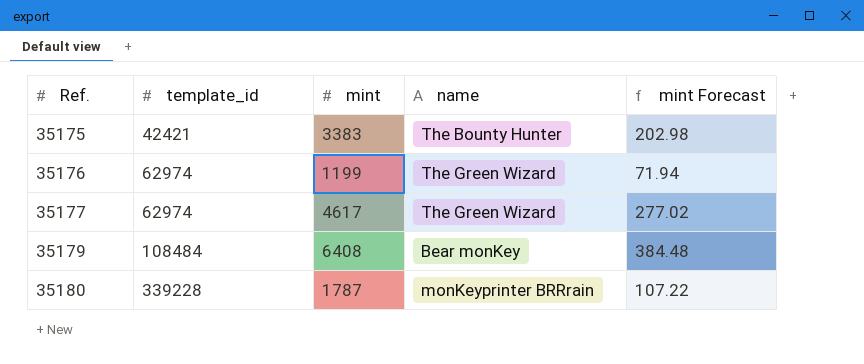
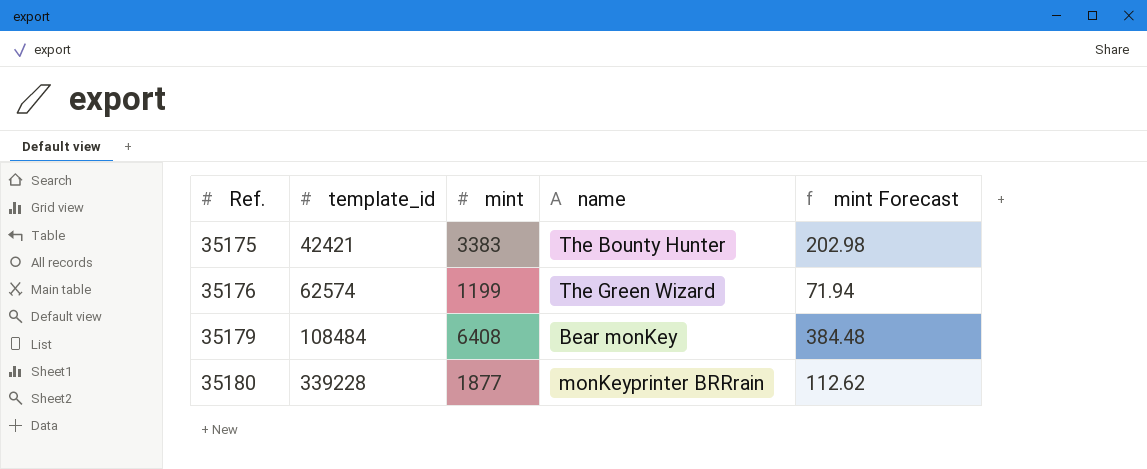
row 35177: 62974 | 4617 | The Green Wizard | 277.02 -> none
35176 | template_id: 62974 -> 62574
35180 | mint: 1787 -> 1877
35180 | mint Forecast: 107.22 -> 112.62

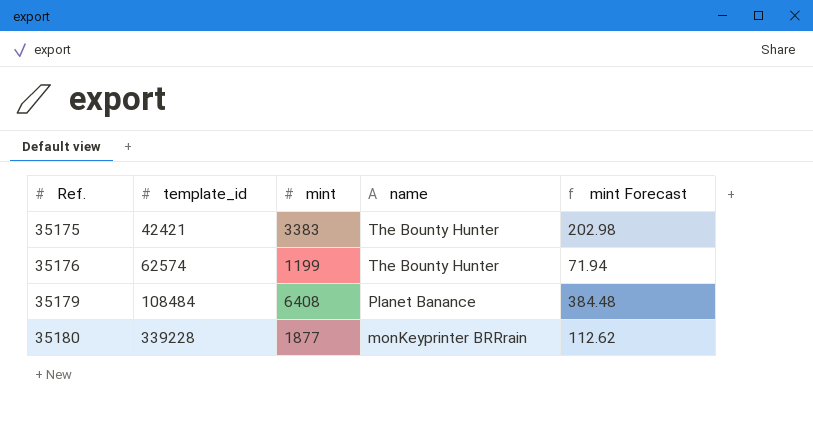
35176 | name: The Green Wizard -> The Bounty Hunter
35179 | name: Bear monKey -> Planet Banance

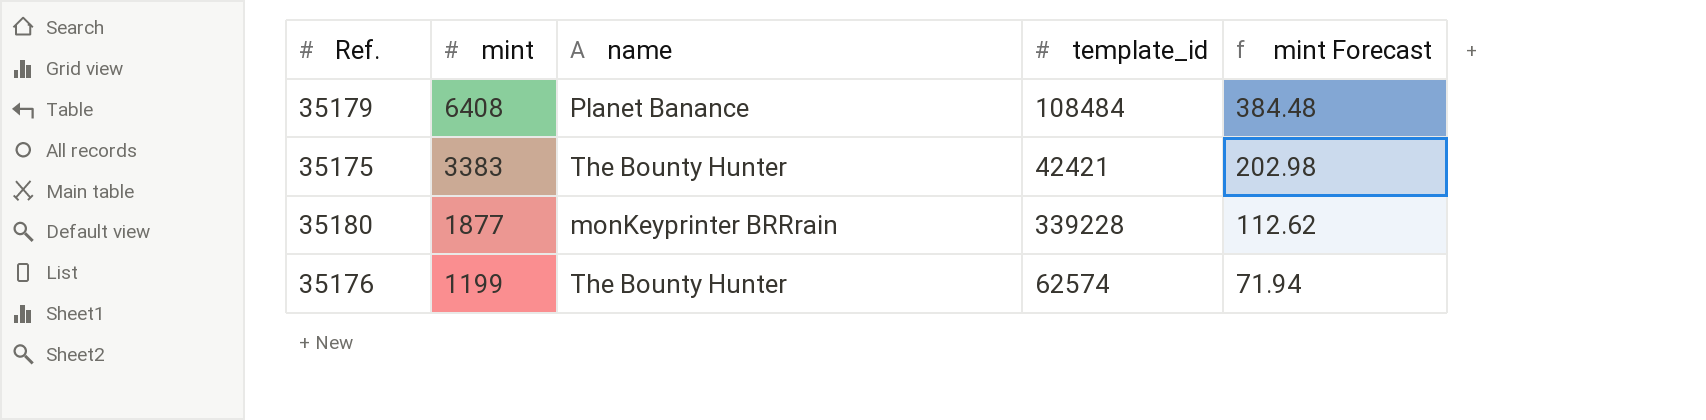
row order: Ref. ascending -> mint descending
column template_id | position: 2 -> 4

